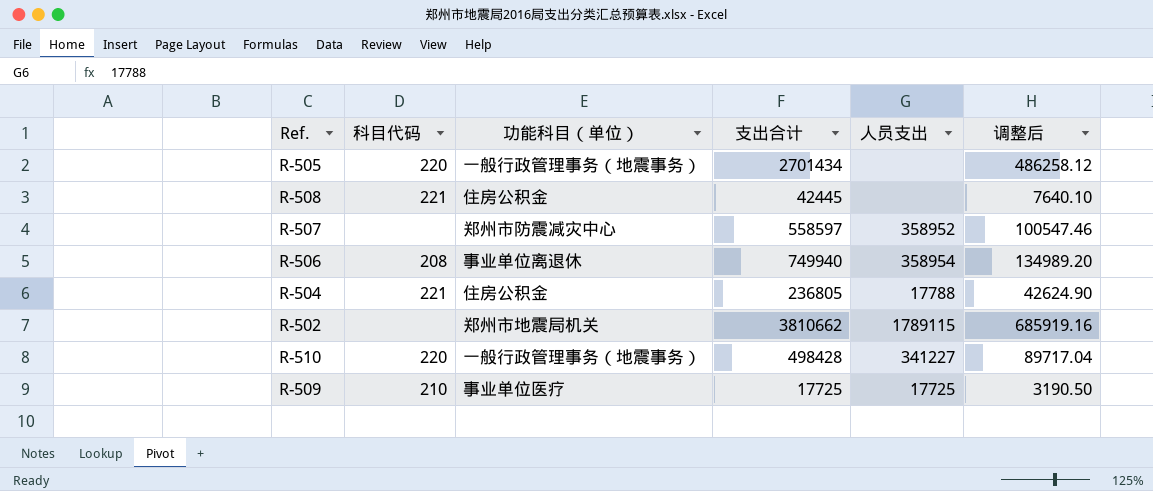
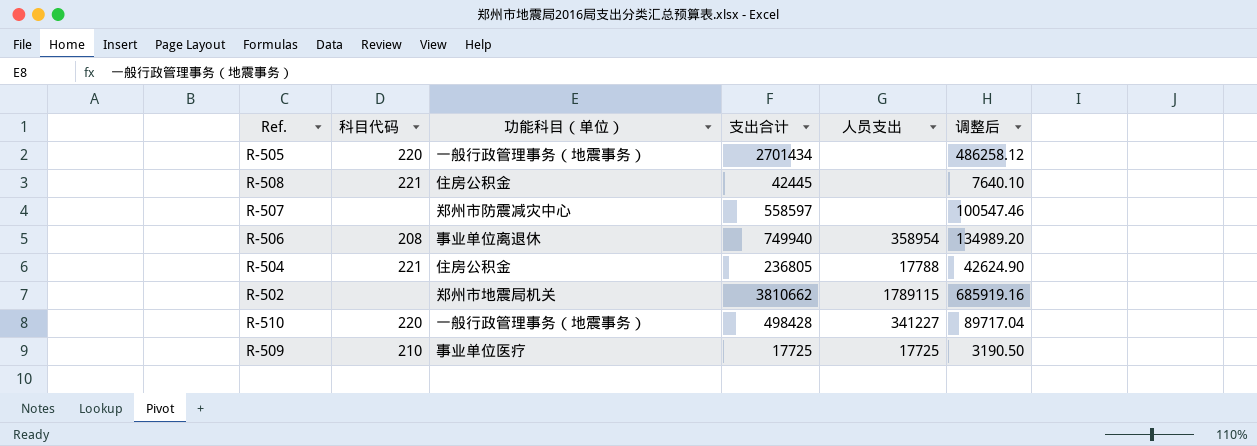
R-507 | 人员支出: 358952 -> none

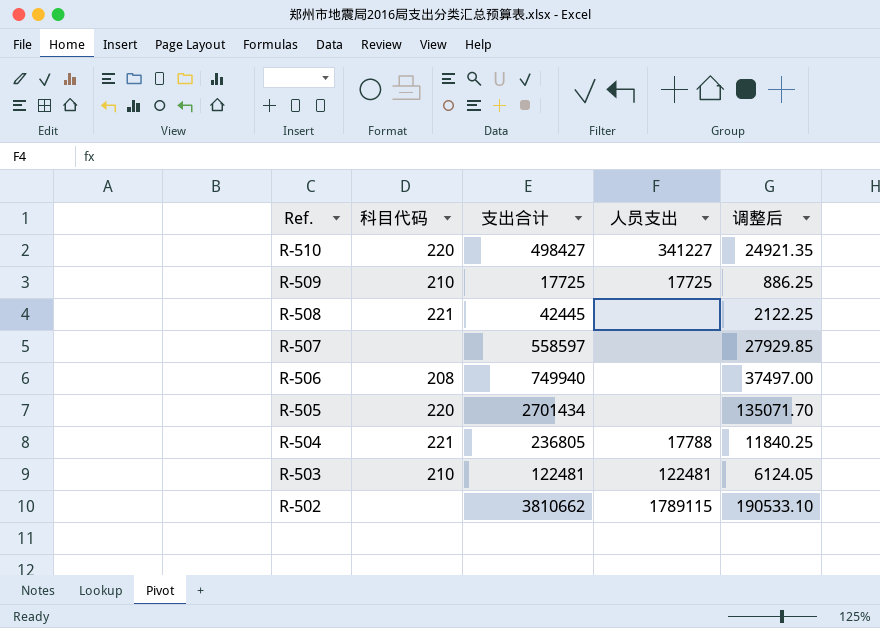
row order: none -> Ref. descending
column 功能科目（单位） | position: 3 -> none
column 调整后 | formula: [支出合计] * 0.18 -> [支出合计] * 0.05
R-510 | 支出合计: 498428 -> 498427
R-506 | 人员支出: 358954 -> none
row R-503: none -> 210 | 122481 | 122481 | 6124.05

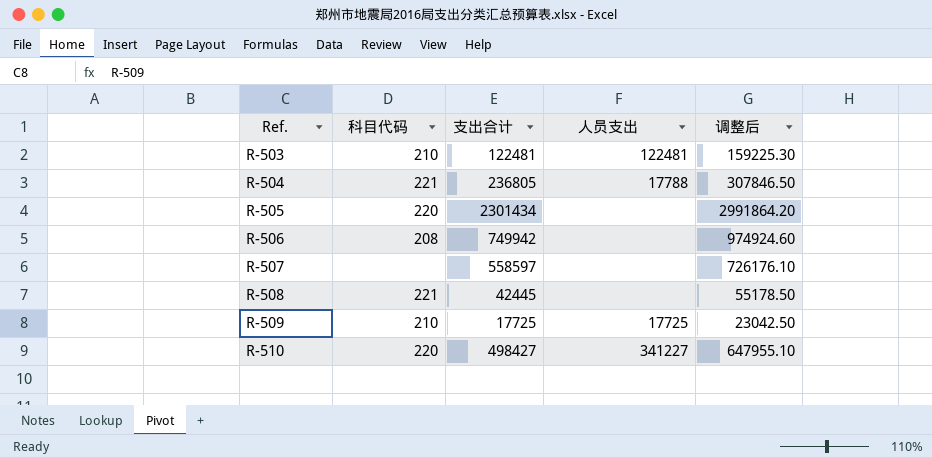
row order: Ref. descending -> Ref. ascending
column 调整后 | formula: [支出合计] * 0.05 -> [支出合计] * 1.3
row R-502: none | 3810662 | 1789115 | 190533.10 -> none
R-505 | 支出合计: 2701434 -> 2301434
R-506 | 支出合计: 749940 -> 749942

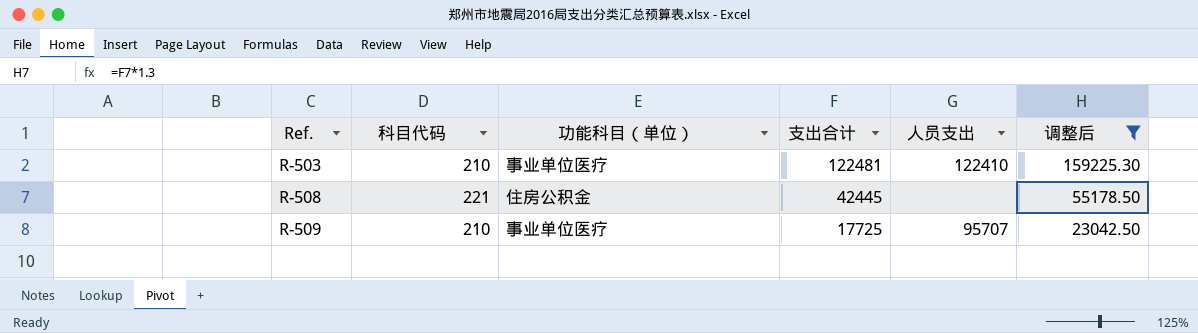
filter: none -> 调整后 <= 159225.30
column 功能科目（单位） | position: none -> 3
R-503 | 人员支出: 122481 -> 122410
R-509 | 人员支出: 17725 -> 95707

